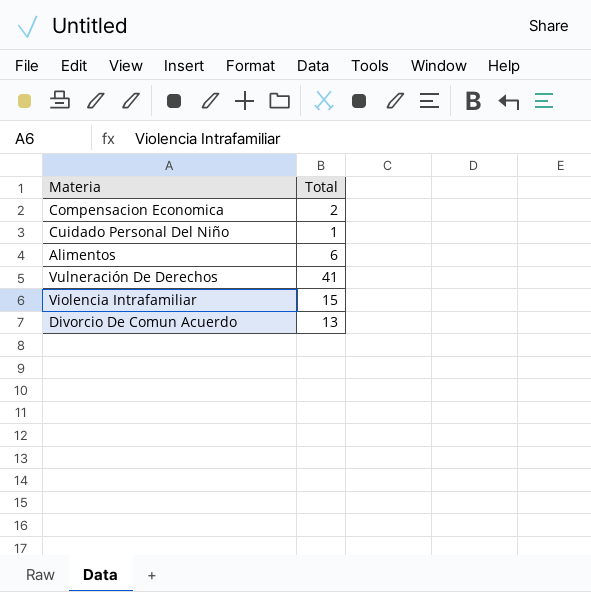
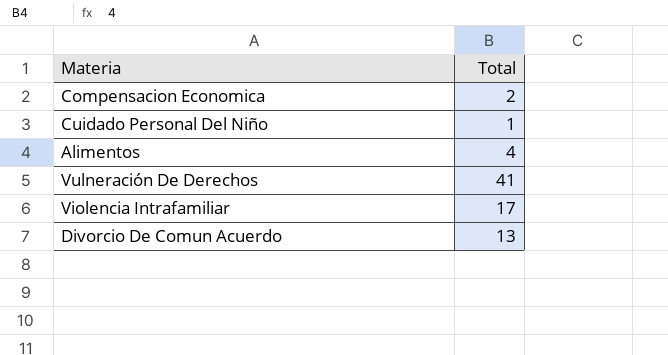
Alimentos | Total: 6 -> 4
Violencia Intrafamiliar | Total: 15 -> 17

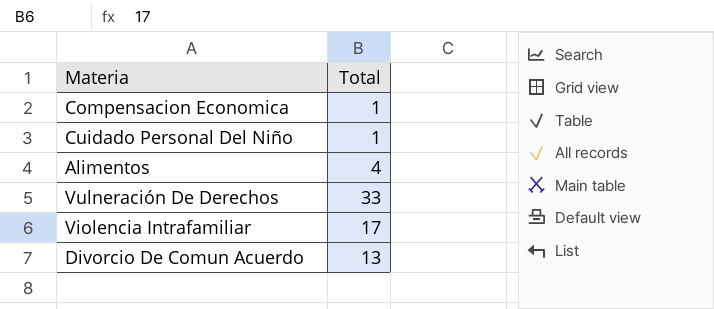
Compensacion Economica | Total: 2 -> 1
Vulneración De Derechos | Total: 41 -> 33

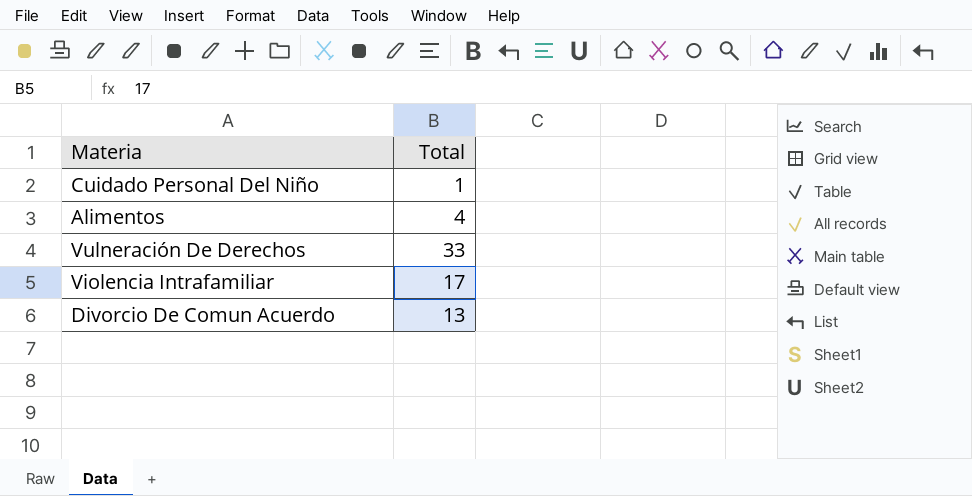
row Compensacion Economica: 1 -> none

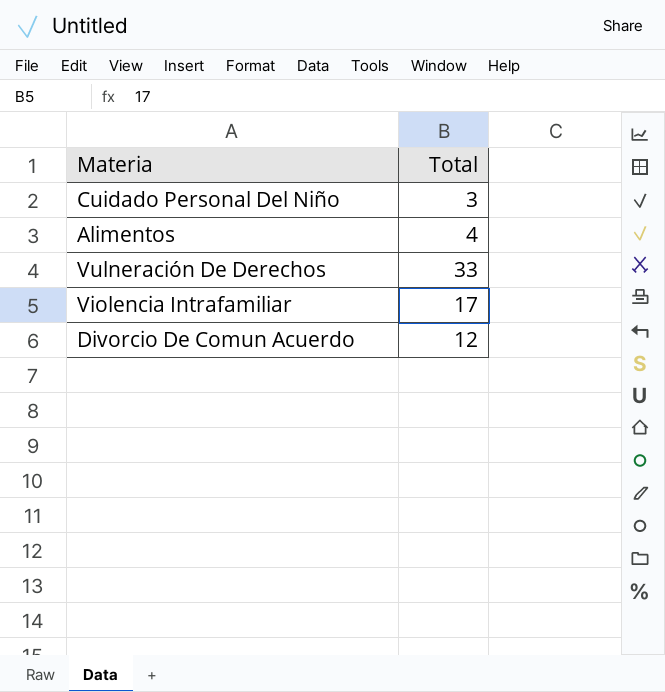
Cuidado Personal Del Niño | Total: 1 -> 3
Divorcio De Comun Acuerdo | Total: 13 -> 12

